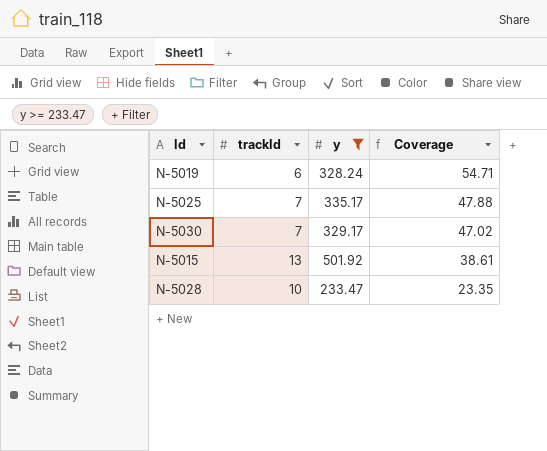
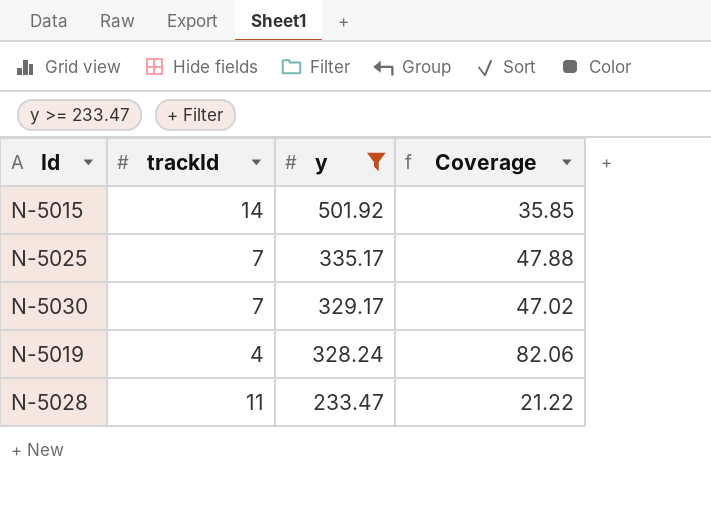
row order: Coverage descending -> y descending
N-5015 | trackId: 13 -> 14
N-5015 | Coverage: 38.61 -> 35.85
N-5019 | trackId: 6 -> 4
N-5019 | Coverage: 54.71 -> 82.06
N-5028 | trackId: 10 -> 11
N-5028 | Coverage: 23.35 -> 21.22

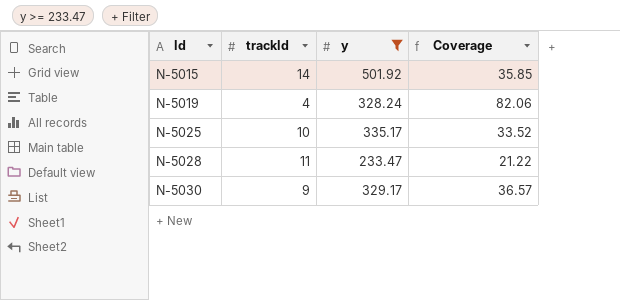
row order: y descending -> Id ascending
N-5025 | trackId: 7 -> 10
N-5025 | Coverage: 47.88 -> 33.52
N-5030 | trackId: 7 -> 9
N-5030 | Coverage: 47.02 -> 36.57

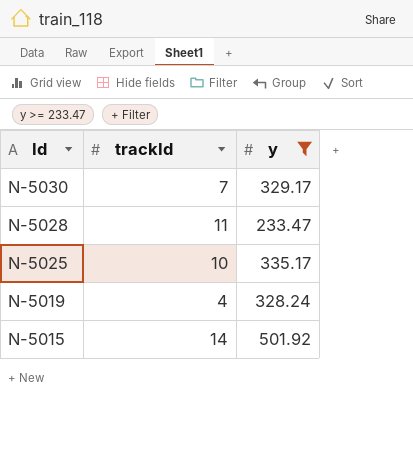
row order: Id ascending -> Id descending
column Coverage | formula: [y] / [trackId] -> none
N-5030 | trackId: 9 -> 7

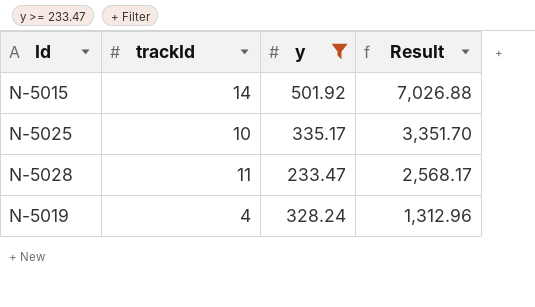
row order: Id descending -> Result descending
column Result | formula: none -> [trackId] * [y]
row N-5030: 7 | 329.17 -> none

